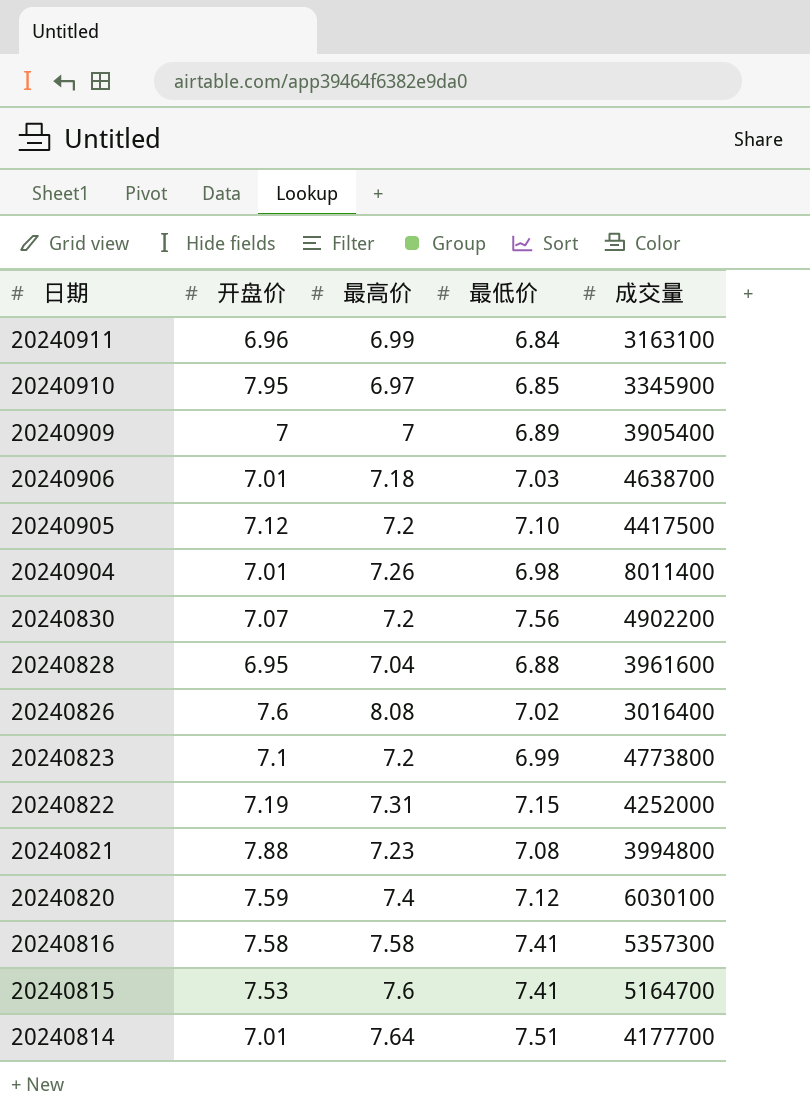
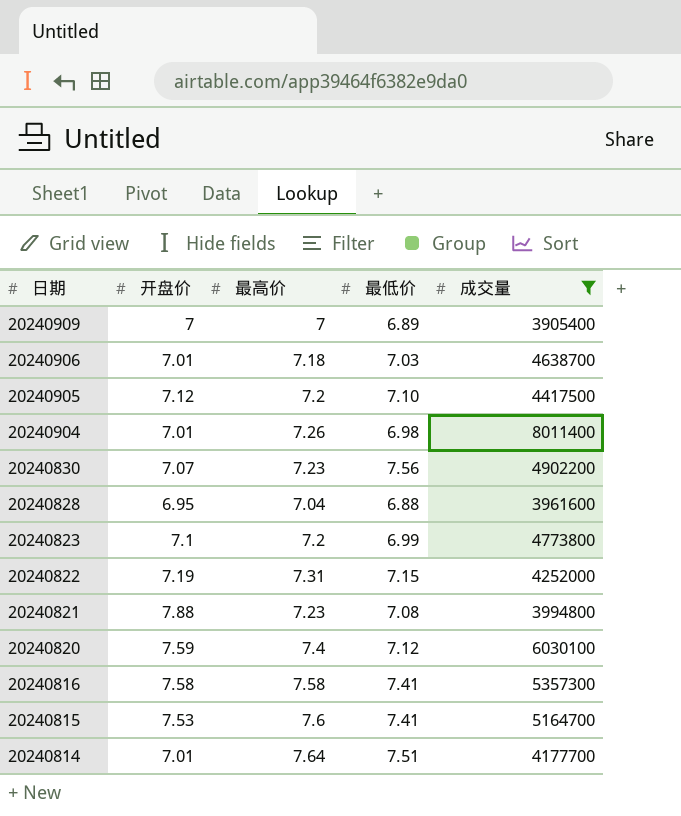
filter: none -> 成交量 >= 3905400
20240830 | 最高价: 7.2 -> 7.23

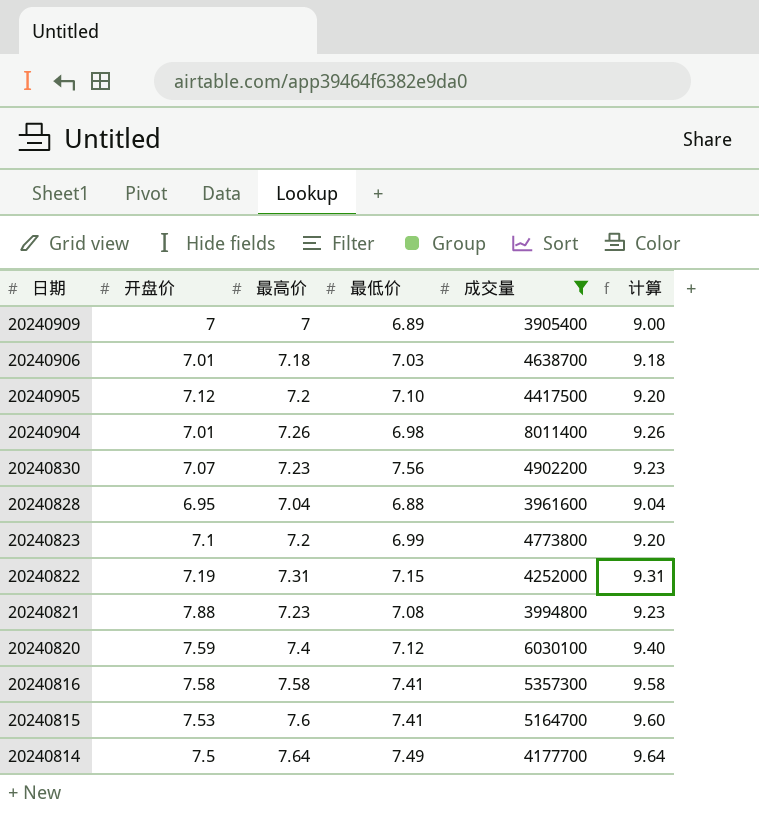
column 计算 | formula: none -> [最高价] + 2
20240814 | 开盘价: 7.01 -> 7.5
20240814 | 最低价: 7.51 -> 7.49

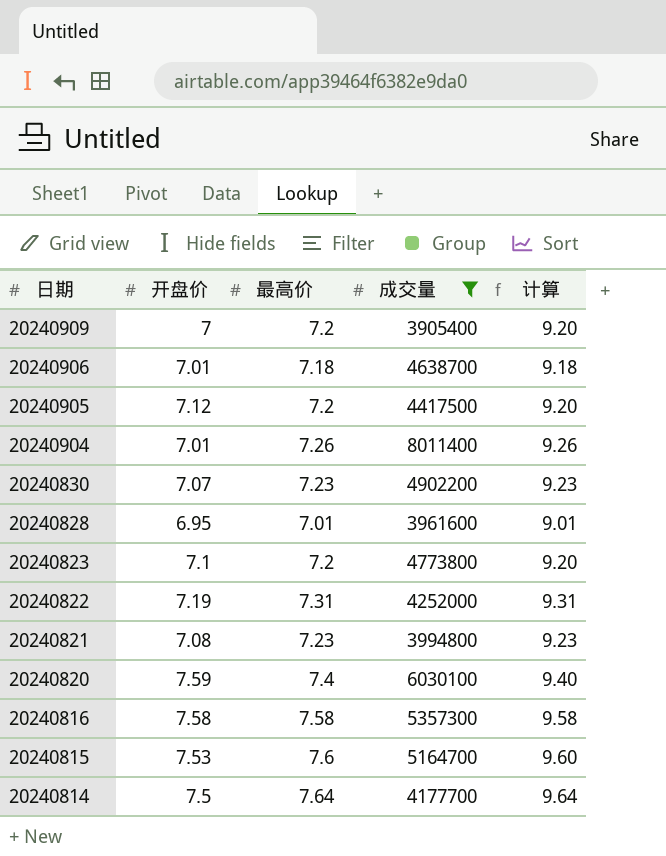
column 最低价 | position: 4 -> none
20240909 | 最高价: 7 -> 7.2
20240909 | 计算: 9.00 -> 9.20
20240828 | 最高价: 7.04 -> 7.01
20240828 | 计算: 9.04 -> 9.01
20240821 | 开盘价: 7.88 -> 7.08

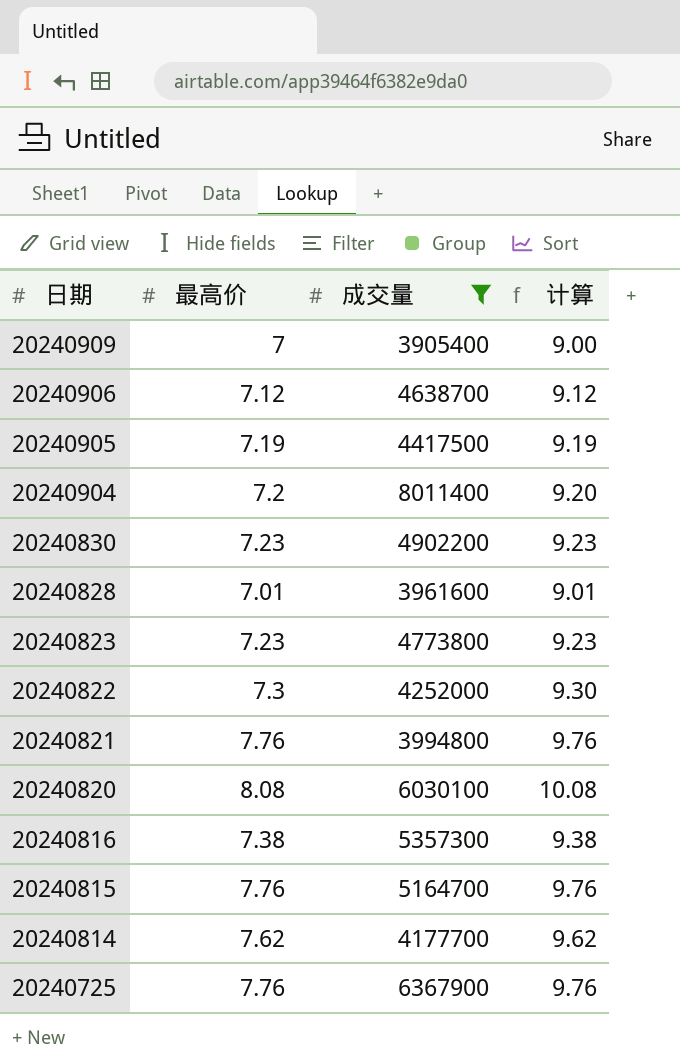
column 开盘价 | position: 2 -> none
20240909 | 最高价: 7.2 -> 7
20240909 | 计算: 9.20 -> 9.00
20240906 | 最高价: 7.18 -> 7.12
20240906 | 计算: 9.18 -> 9.12
20240905 | 最高价: 7.2 -> 7.19
20240905 | 计算: 9.20 -> 9.19
20240904 | 最高价: 7.26 -> 7.2
20240904 | 计算: 9.26 -> 9.20
20240823 | 最高价: 7.2 -> 7.23
20240823 | 计算: 9.20 -> 9.23
20240822 | 最高价: 7.31 -> 7.3
20240822 | 计算: 9.31 -> 9.30
20240821 | 最高价: 7.23 -> 7.76
20240821 | 计算: 9.23 -> 9.76
20240820 | 最高价: 7.4 -> 8.08
20240820 | 计算: 9.40 -> 10.08
20240816 | 最高价: 7.58 -> 7.38
20240816 | 计算: 9.58 -> 9.38
20240815 | 最高价: 7.6 -> 7.76
20240815 | 计算: 9.60 -> 9.76
20240814 | 最高价: 7.64 -> 7.62
20240814 | 计算: 9.64 -> 9.62
row 20240725: none -> 7.76 | 6367900 | 9.76

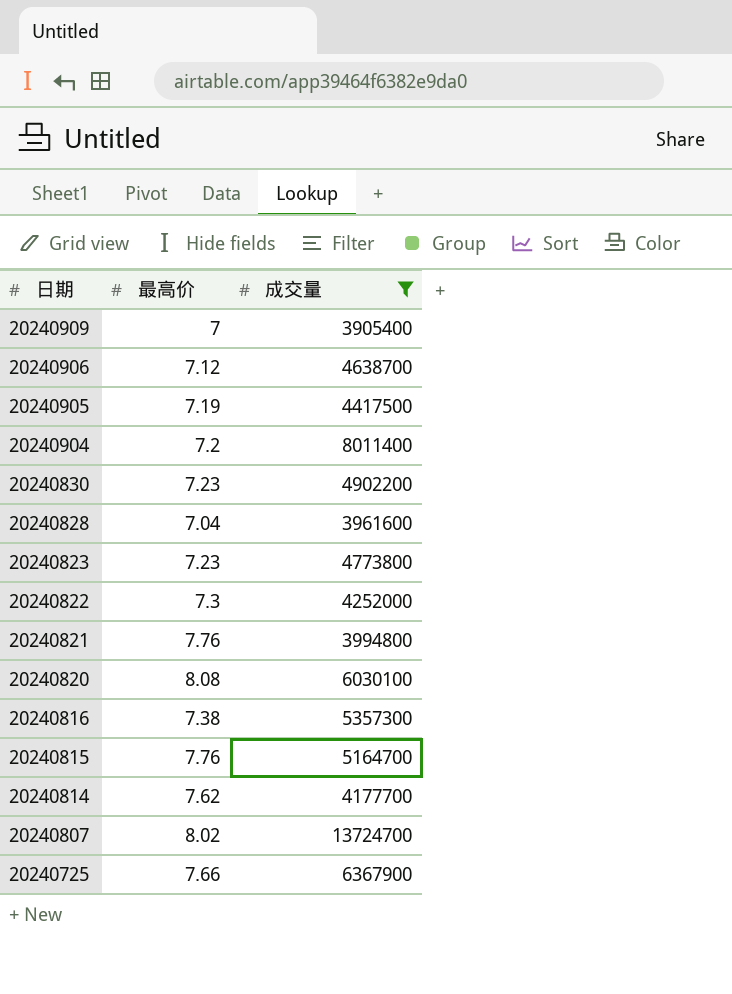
column 计算 | formula: [最高价] + 2 -> none
20240828 | 最高价: 7.01 -> 7.04
row 20240807: none -> 8.02 | 13724700
20240725 | 最高价: 7.76 -> 7.66

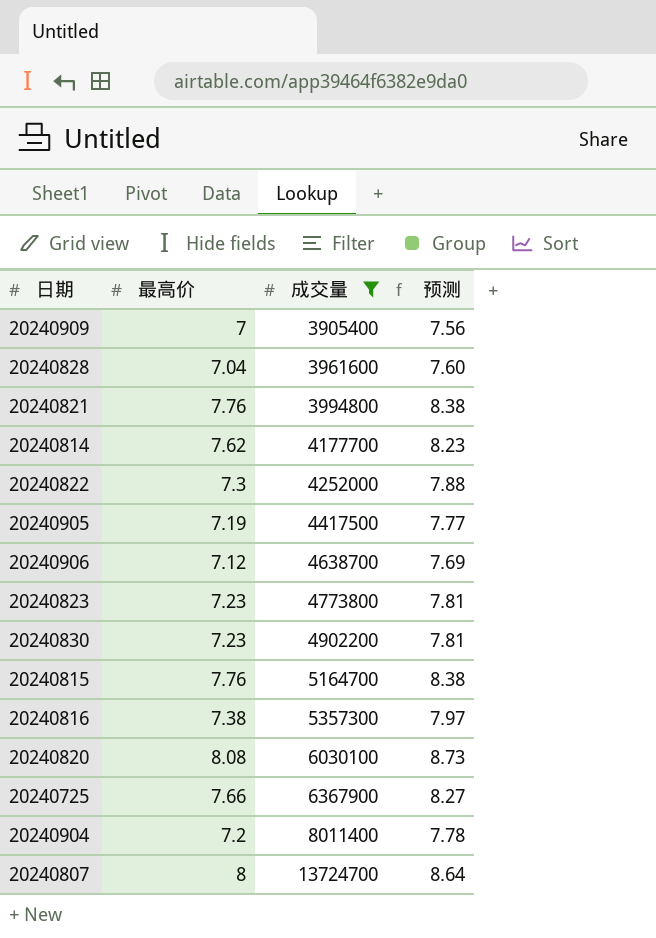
row order: 日期 descending -> 成交量 ascending
column 预测 | formula: none -> [最高价] * 1.08
20240807 | 最高价: 8.02 -> 8

